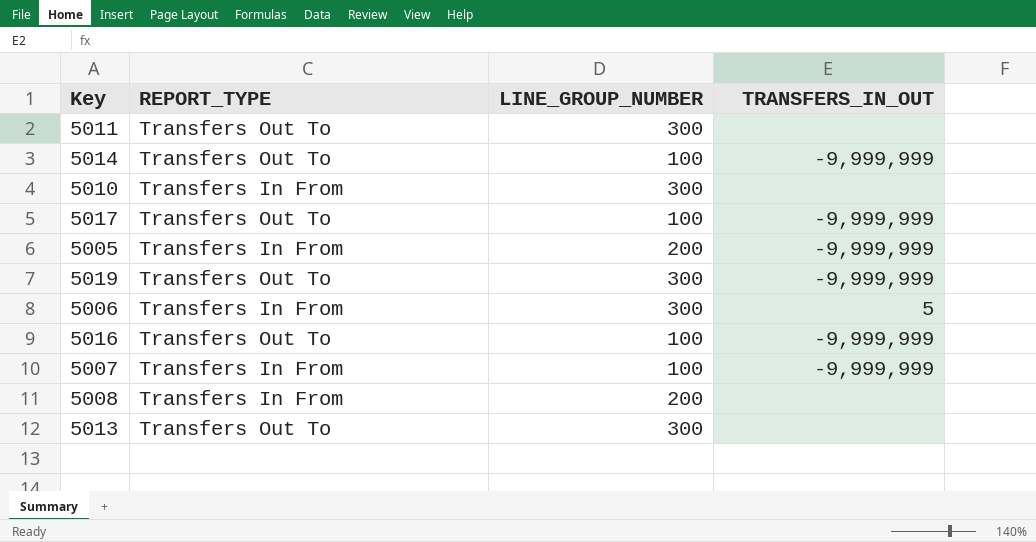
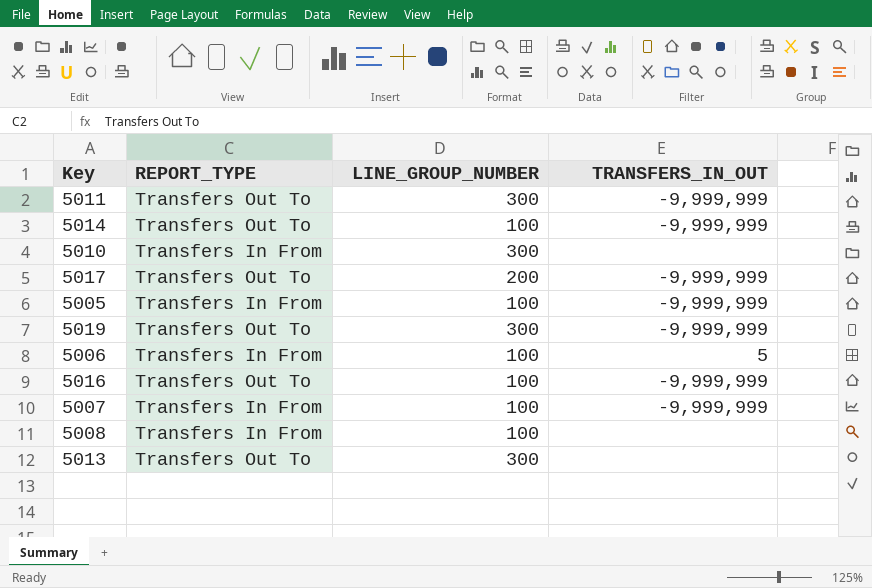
5011 | TRANSFERS_IN_OUT: none -> -9,999,999
5017 | LINE_GROUP_NUMBER: 100 -> 200
5005 | LINE_GROUP_NUMBER: 200 -> 100
5006 | LINE_GROUP_NUMBER: 300 -> 100
5008 | LINE_GROUP_NUMBER: 200 -> 100

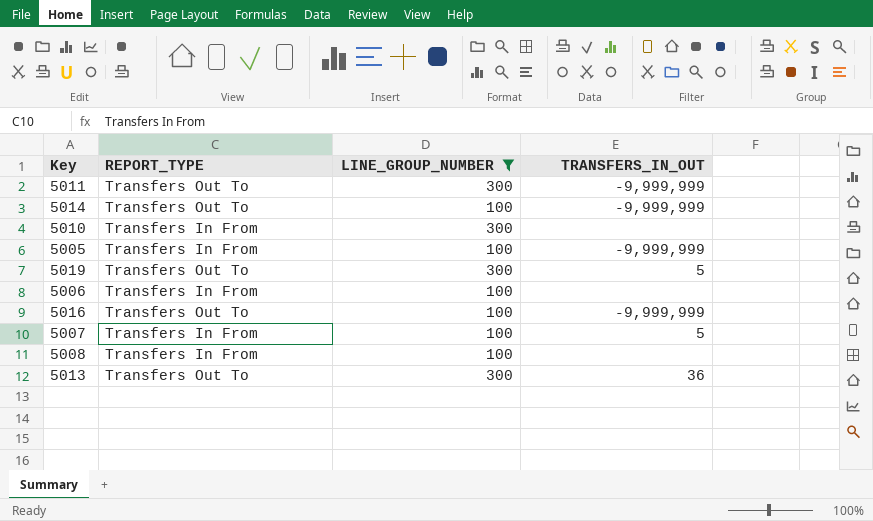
filter: none -> LINE_GROUP_NUMBER != 200
5019 | TRANSFERS_IN_OUT: -9,999,999 -> 5
5006 | TRANSFERS_IN_OUT: 5 -> none
5007 | TRANSFERS_IN_OUT: -9,999,999 -> 5
5013 | TRANSFERS_IN_OUT: none -> 36

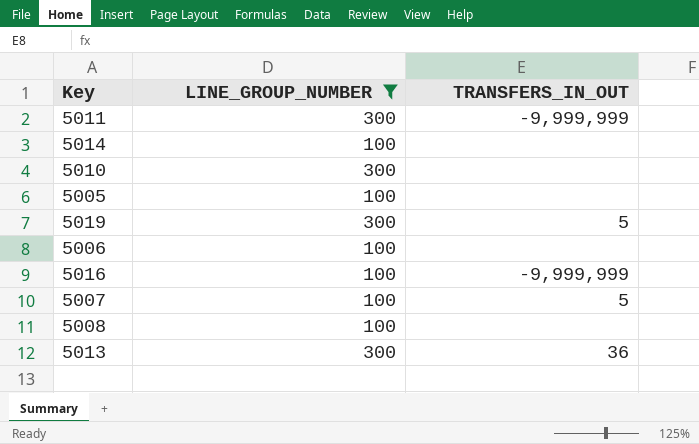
column REPORT_TYPE | position: 2 -> none
5014 | TRANSFERS_IN_OUT: -9,999,999 -> none
5005 | TRANSFERS_IN_OUT: -9,999,999 -> none

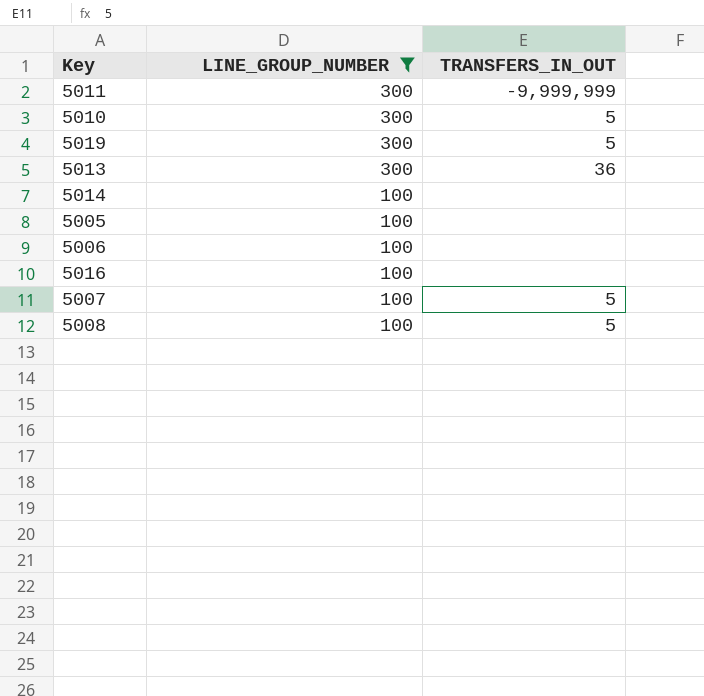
row order: none -> LINE_GROUP_NUMBER descending
5010 | TRANSFERS_IN_OUT: none -> 5
5016 | TRANSFERS_IN_OUT: -9,999,999 -> none
5008 | TRANSFERS_IN_OUT: none -> 5

